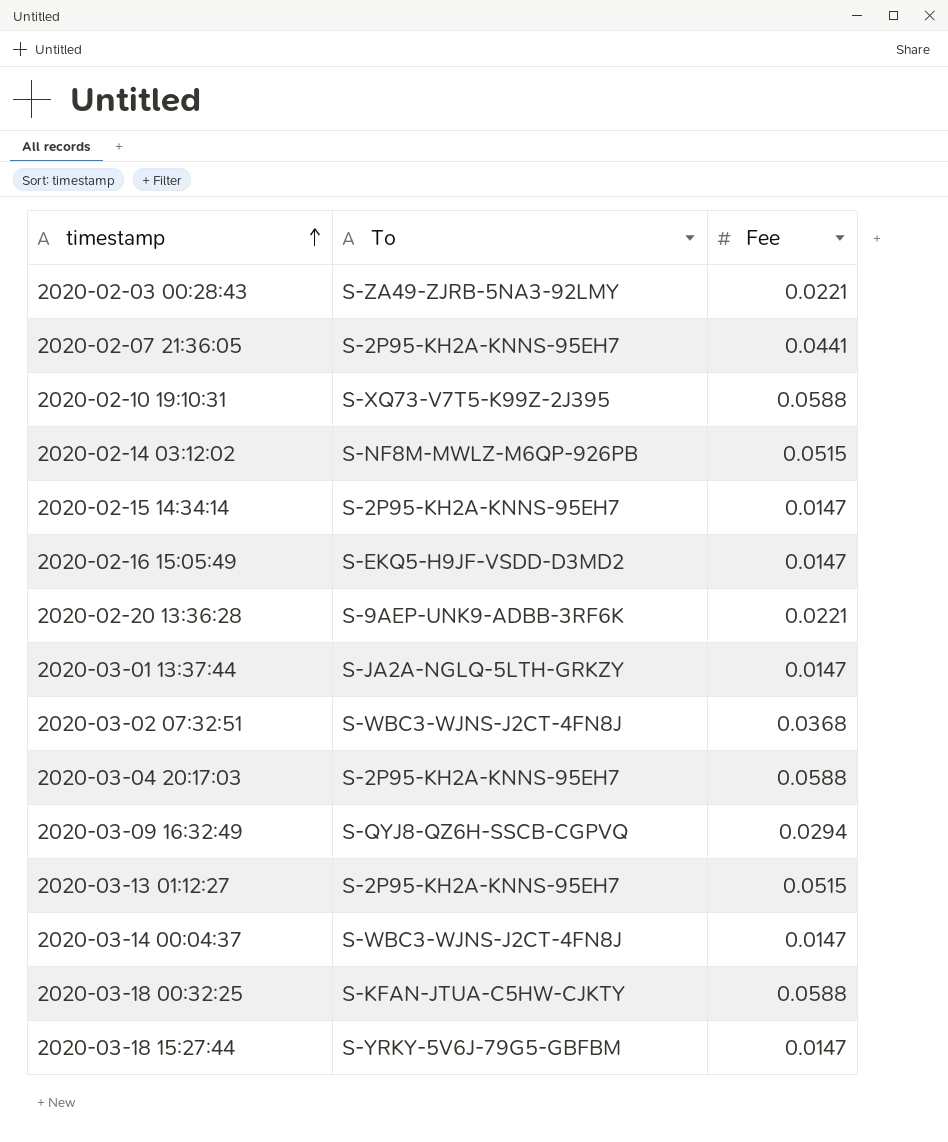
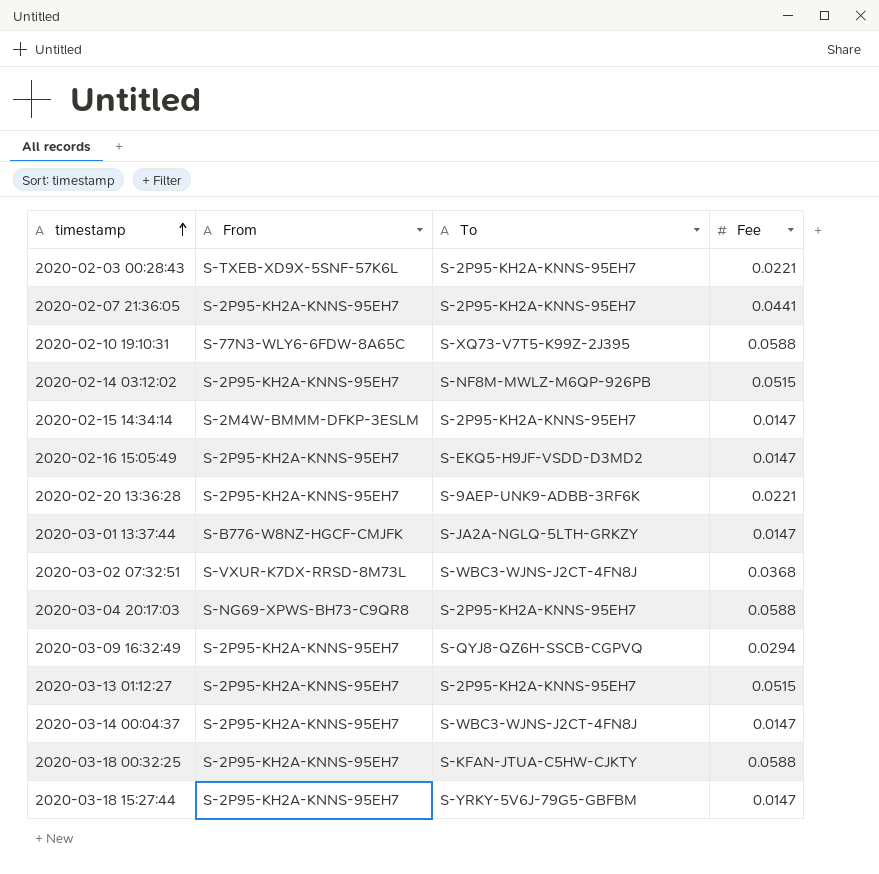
column From | position: none -> 2
2020-02-03 00:28:43 | To: S-ZA49-ZJRB-5NA3-92LMY -> S-2P95-KH2A-KNNS-95EH7

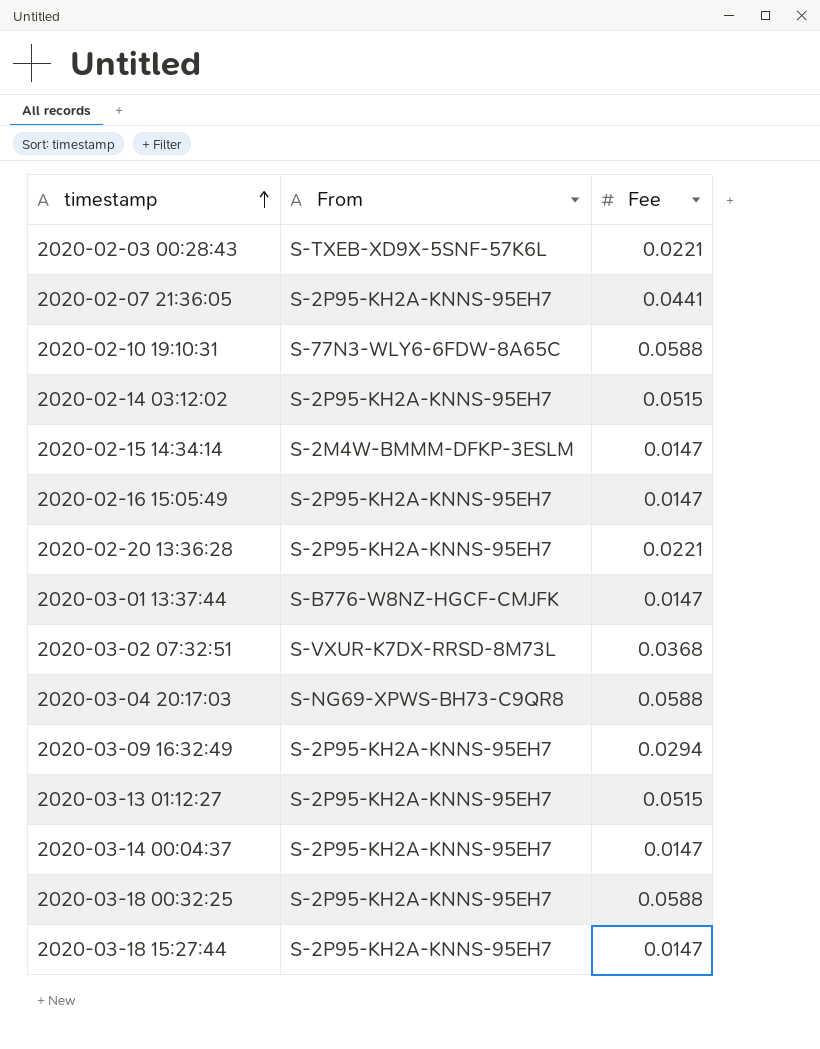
column To | position: 3 -> none

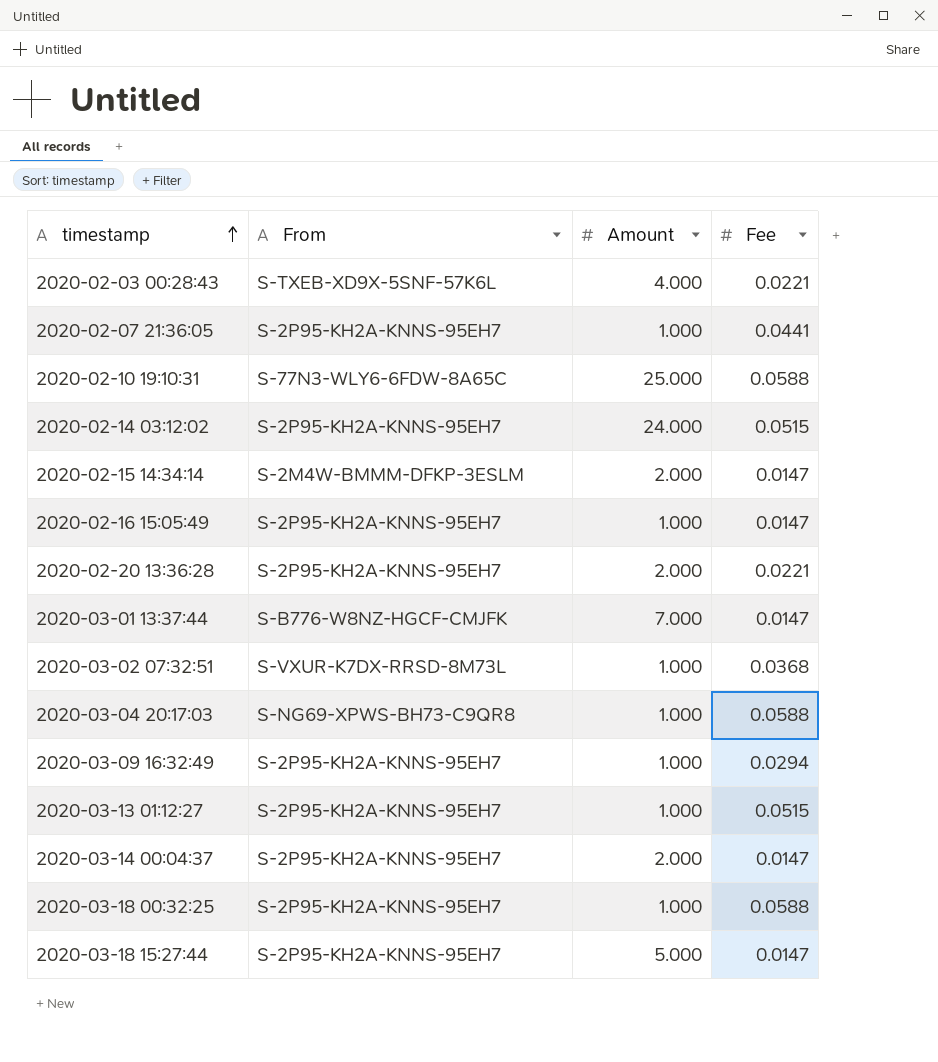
column Amount | position: none -> 3

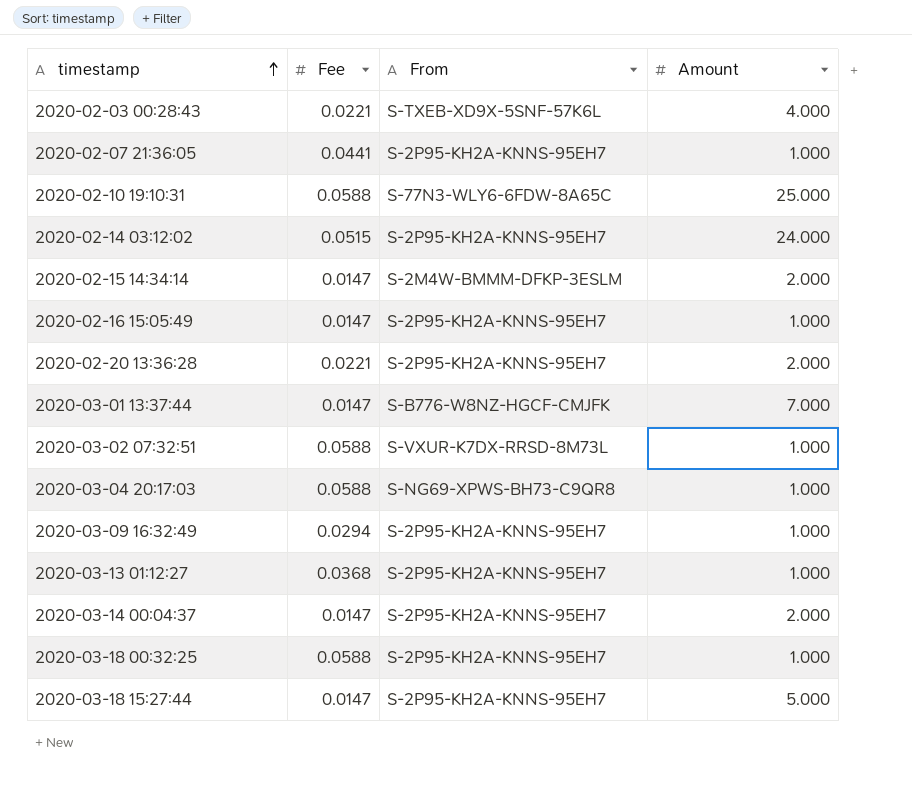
column Fee | position: 4 -> 2
2020-03-02 07:32:51 | Fee: 0.0368 -> 0.0588
2020-03-13 01:12:27 | Fee: 0.0515 -> 0.0368

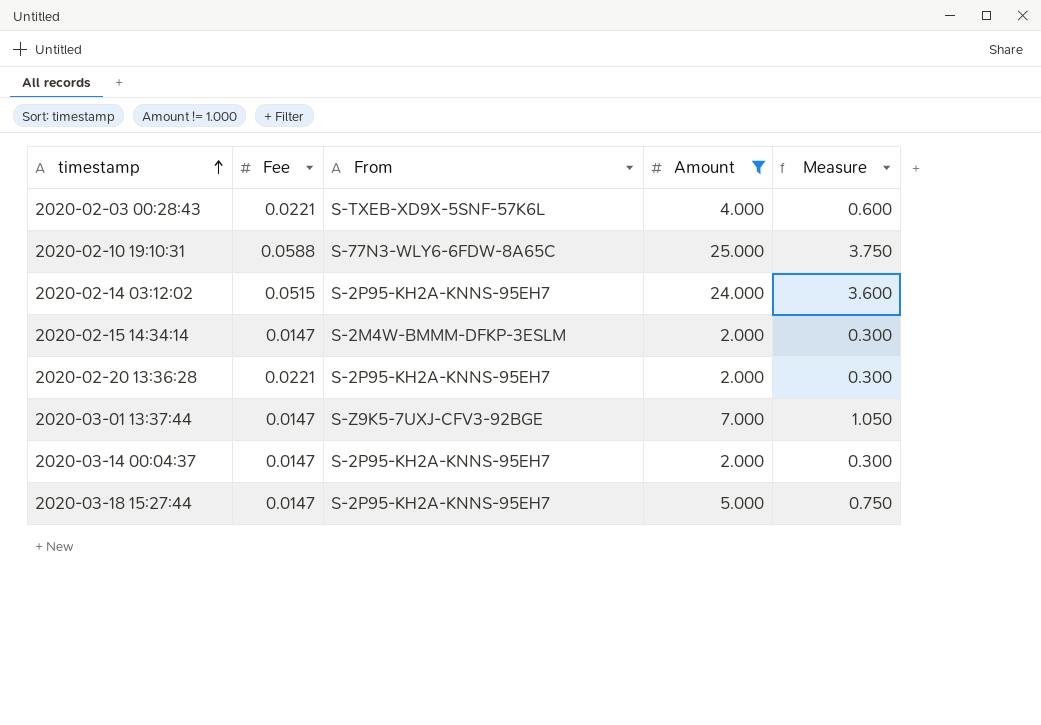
filter: none -> Amount != 1.000
column Measure | formula: none -> [Amount] * 0.15
2020-03-01 13:37:44 | From: S-B776-W8NZ-HGCF-CMJFK -> S-Z9K5-7UXJ-CFV3-92BGE

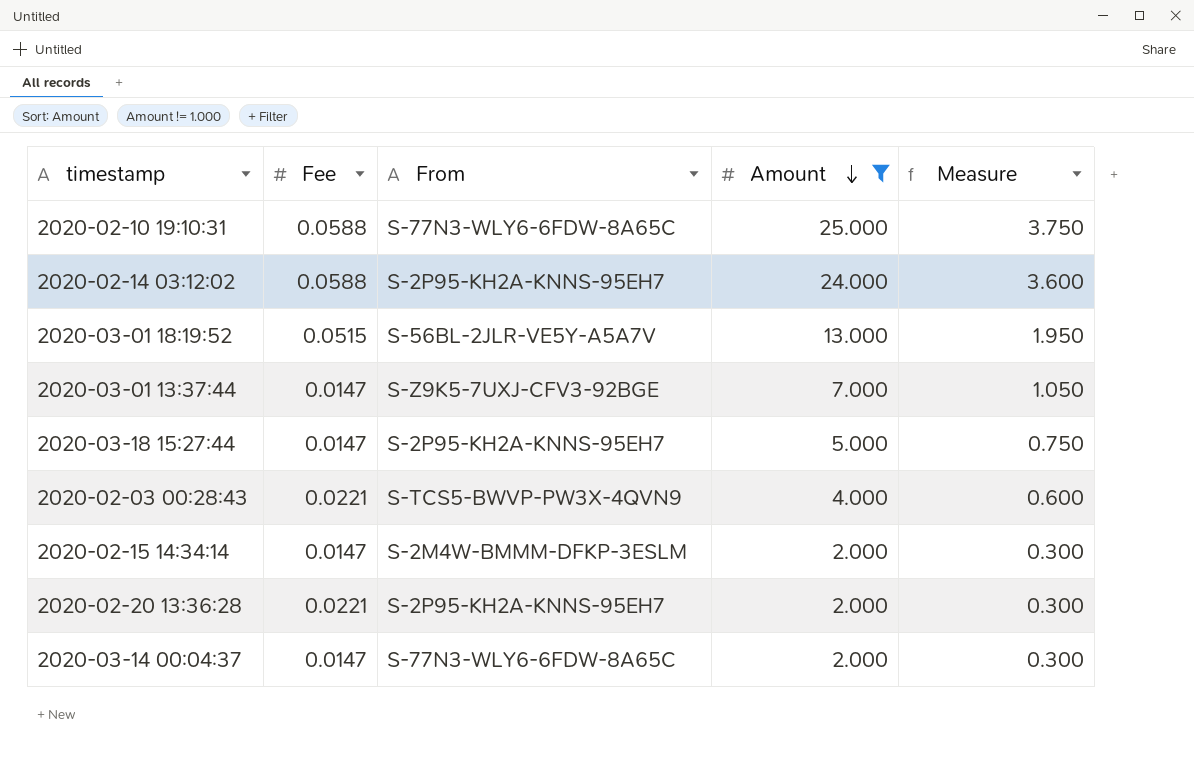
row order: timestamp ascending -> Amount descending
2020-02-14 03:12:02 | Fee: 0.0515 -> 0.0588
row 2020-03-01 18:19:52: none -> 0.0515 | S-56BL-2JLR-VE5Y-A5A7V | 13.000 | 1.950
2020-02-03 00:28:43 | From: S-TXEB-XD9X-5SNF-57K6L -> S-TCS5-BWVP-PW3X-4QVN9
2020-03-14 00:04:37 | From: S-2P95-KH2A-KNNS-95EH7 -> S-77N3-WLY6-6FDW-8A65C

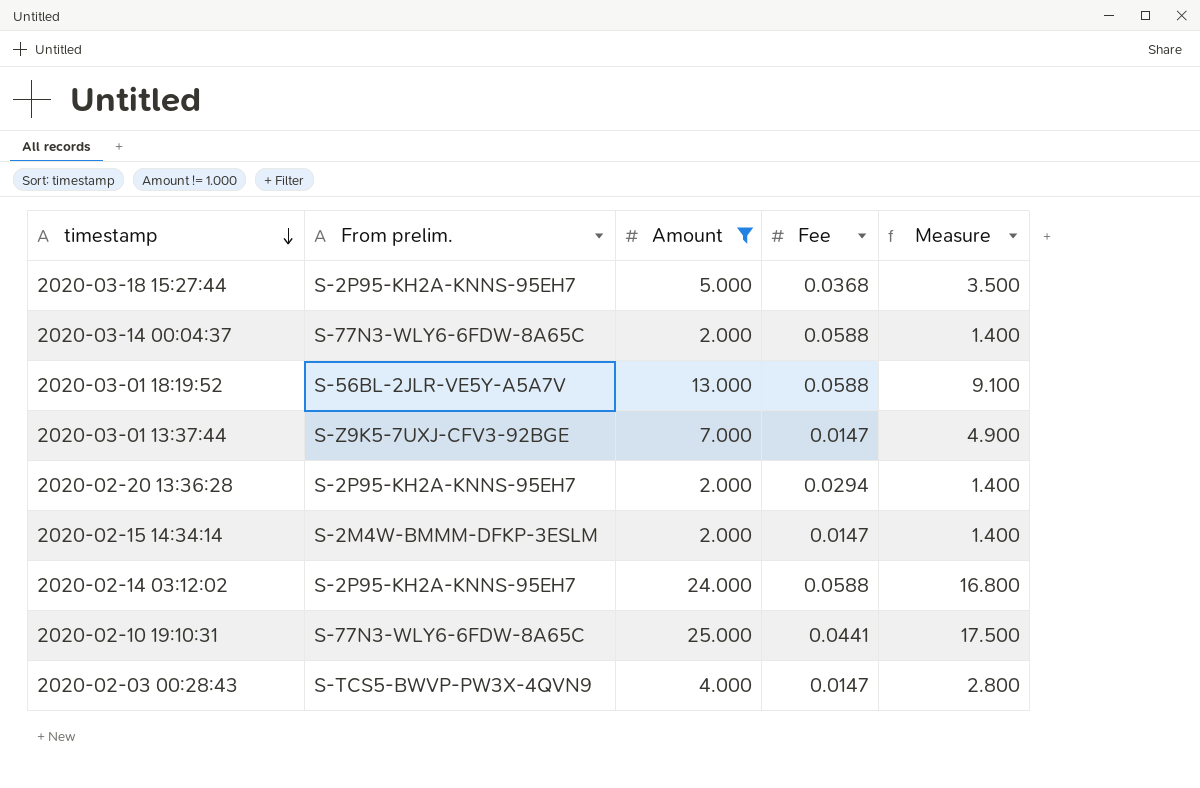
row order: Amount descending -> timestamp descending
column name: From -> From prelim.
column Fee | position: 2 -> 4
column Measure | formula: [Amount] * 0.15 -> [Amount] * 0.7
2020-03-18 15:27:44 | Fee: 0.0147 -> 0.0368
2020-03-14 00:04:37 | Fee: 0.0147 -> 0.0588
2020-03-01 18:19:52 | Fee: 0.0515 -> 0.0588
2020-02-20 13:36:28 | Fee: 0.0221 -> 0.0294
2020-02-10 19:10:31 | Fee: 0.0588 -> 0.0441
2020-02-03 00:28:43 | Fee: 0.0221 -> 0.0147

